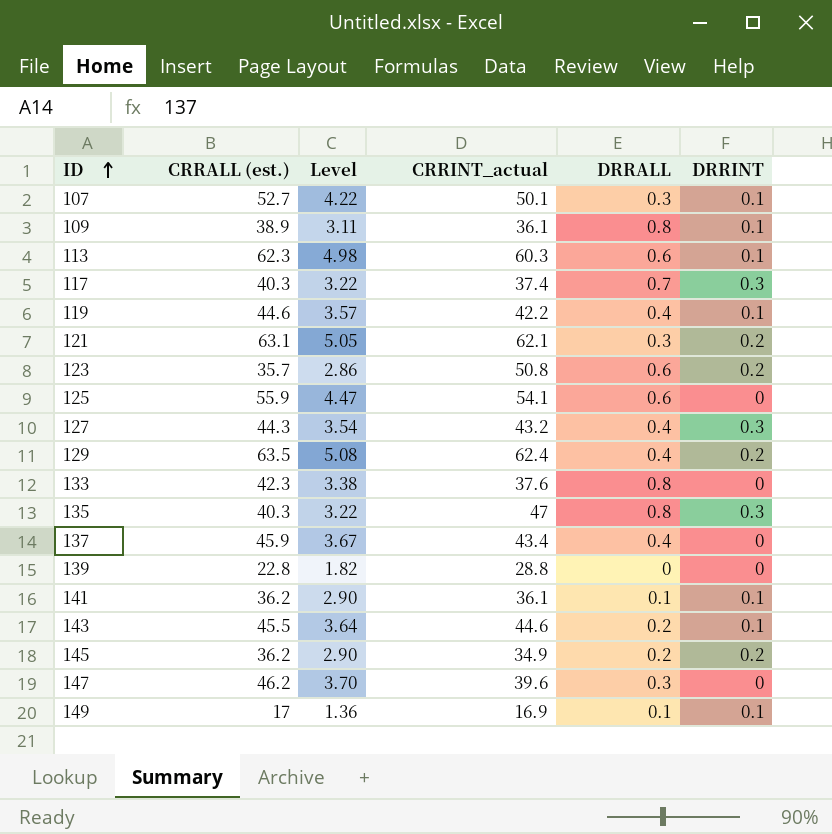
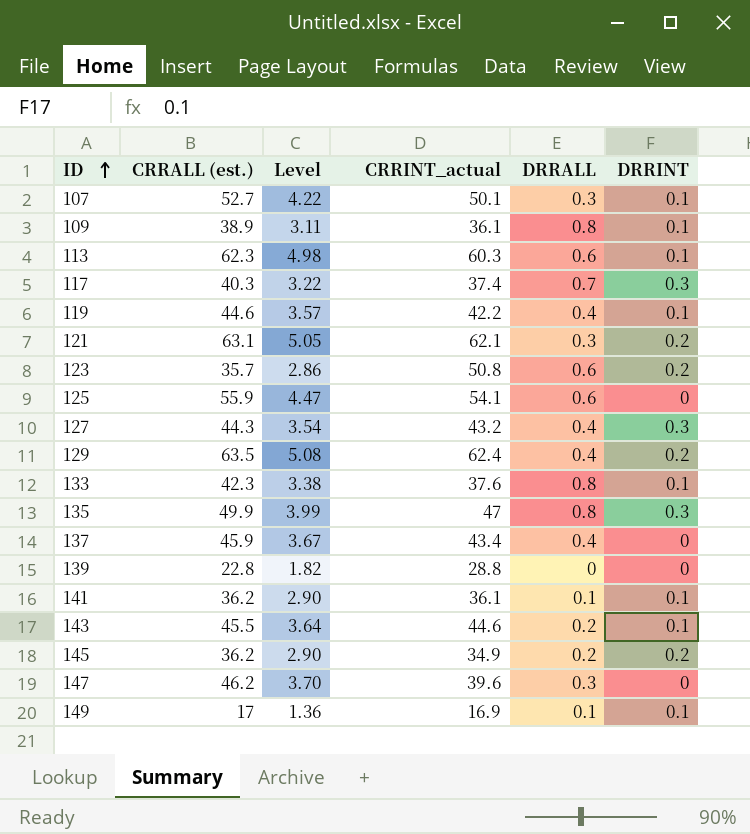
133 | DRRINT: 0 -> 0.1
135 | CRRALL (est.): 40.3 -> 49.9
135 | Level: 3.22 -> 3.99

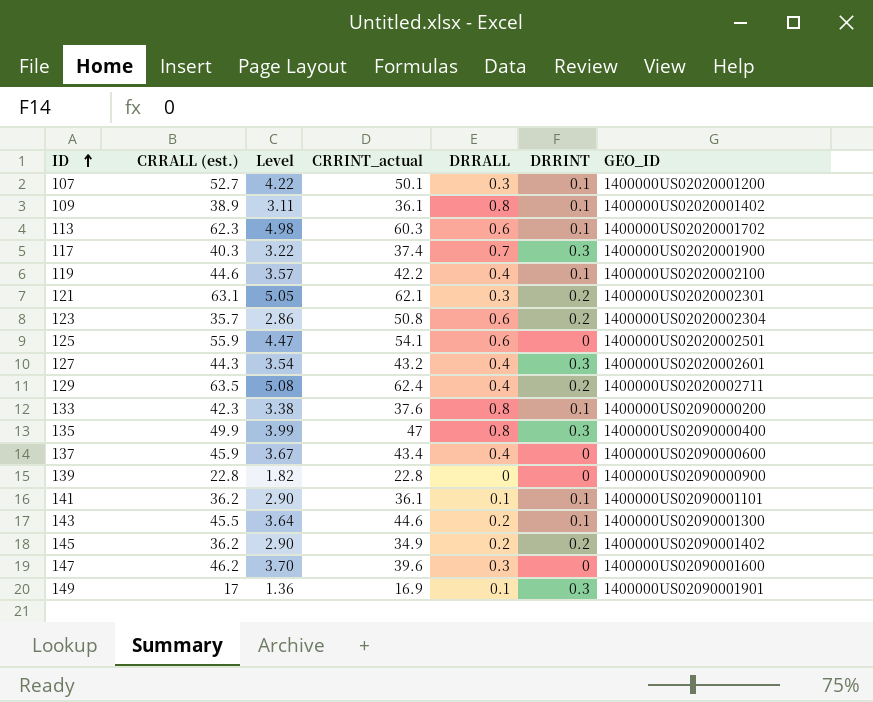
column GEO_ID | position: none -> 7
139 | CRRINT_actual: 28.8 -> 22.8
149 | DRRINT: 0.1 -> 0.3

